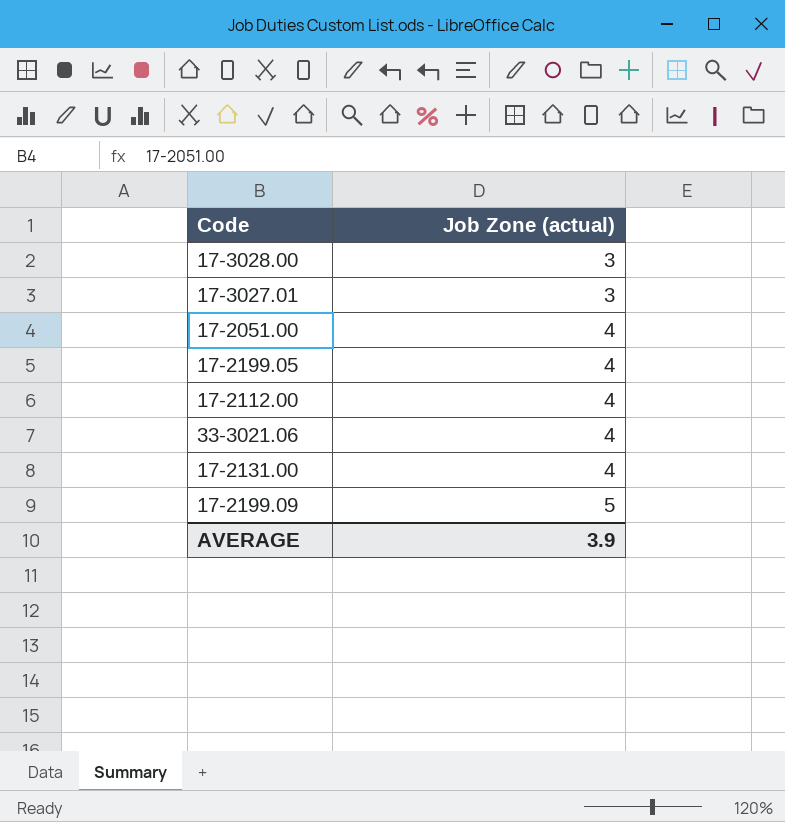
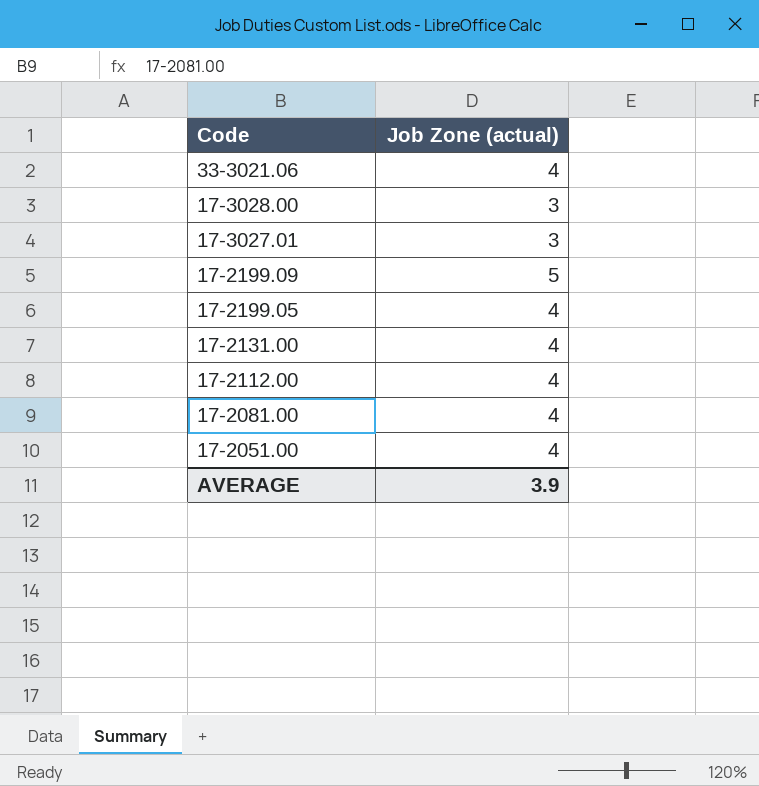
row order: Job Zone (actual) ascending -> Code descending
row 17-2081.00: none -> 4

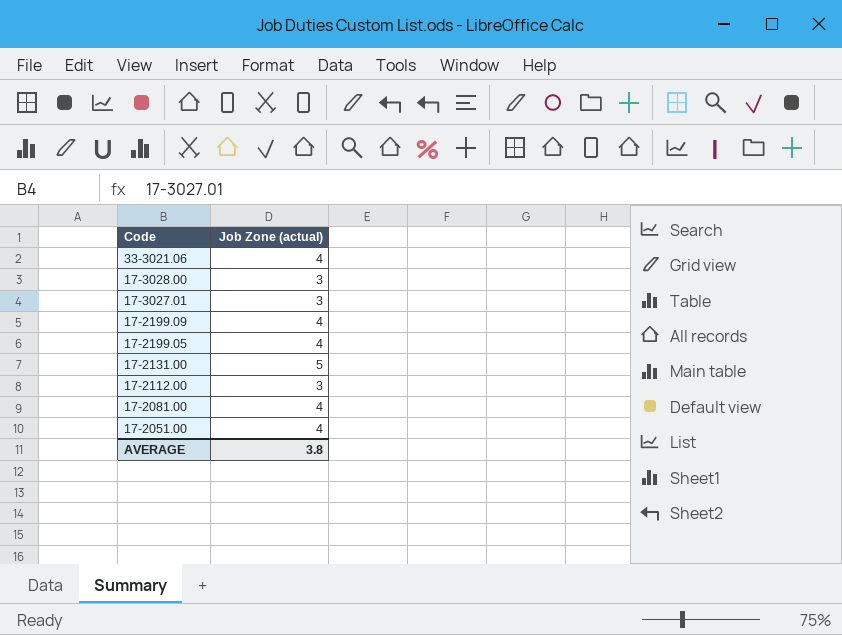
17-2199.09 | Job Zone (actual): 5 -> 4
17-2131.00 | Job Zone (actual): 4 -> 5
17-2112.00 | Job Zone (actual): 4 -> 3
AVERAGE | Job Zone (actual): 3.9 -> 3.8

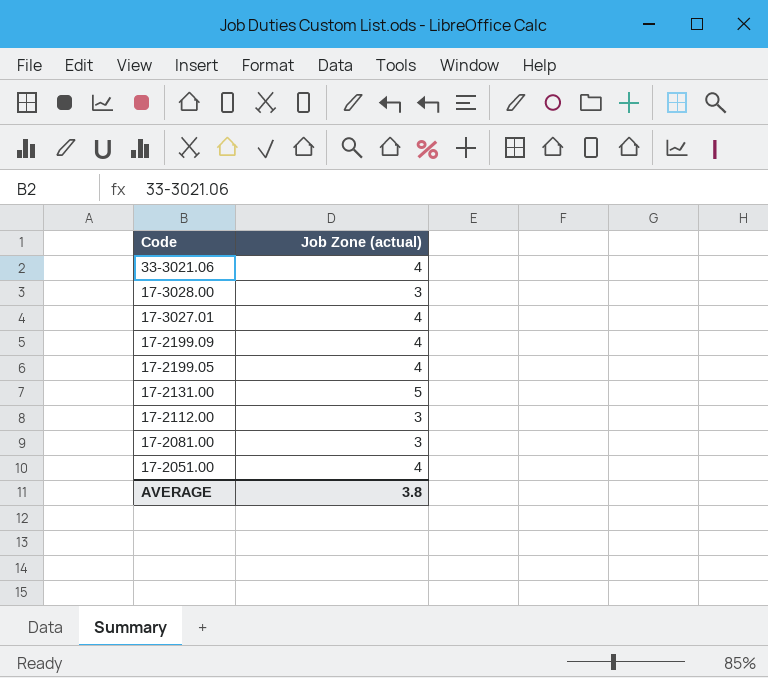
17-3027.01 | Job Zone (actual): 3 -> 4
17-2081.00 | Job Zone (actual): 4 -> 3

